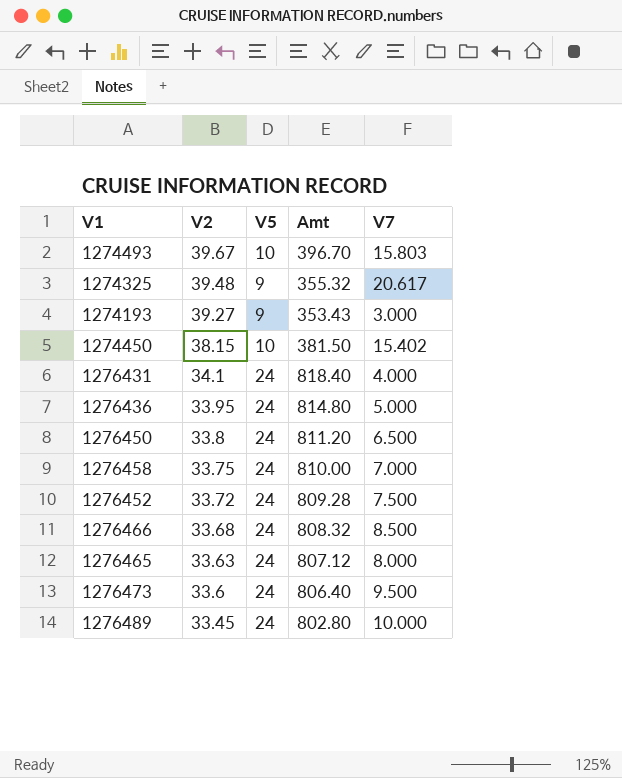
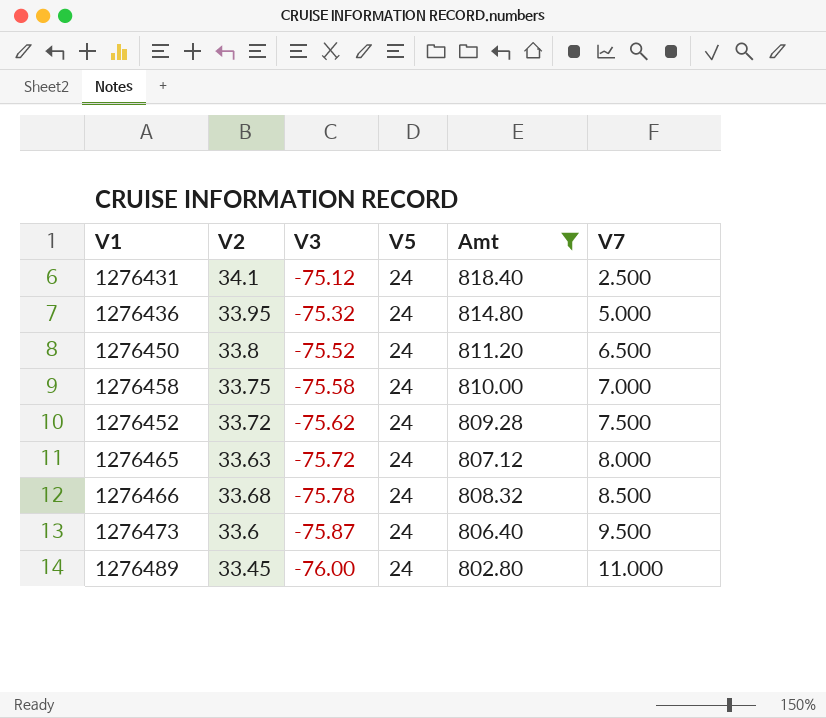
filter: none -> Amt >= 802.80
row order: V2 descending -> V3 descending
column V3 | position: none -> 3
1276431 | V7: 4.000 -> 2.500
1276489 | V7: 10.000 -> 11.000

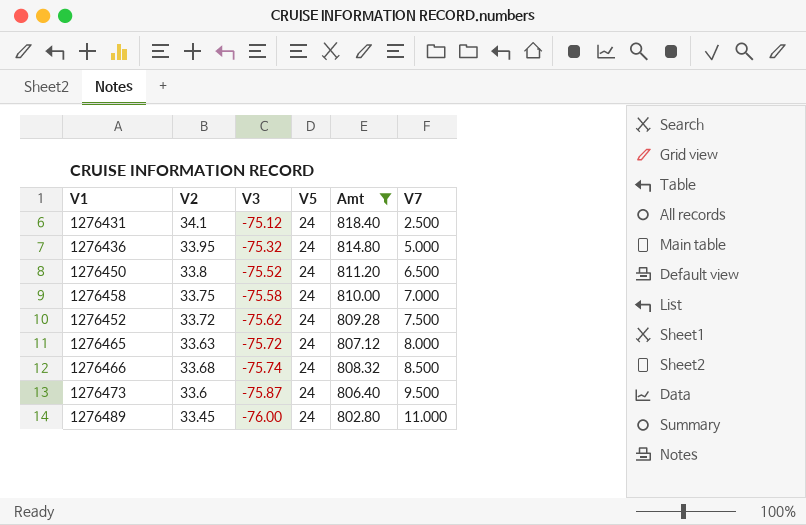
1276466 | V3: -75.78 -> -75.74

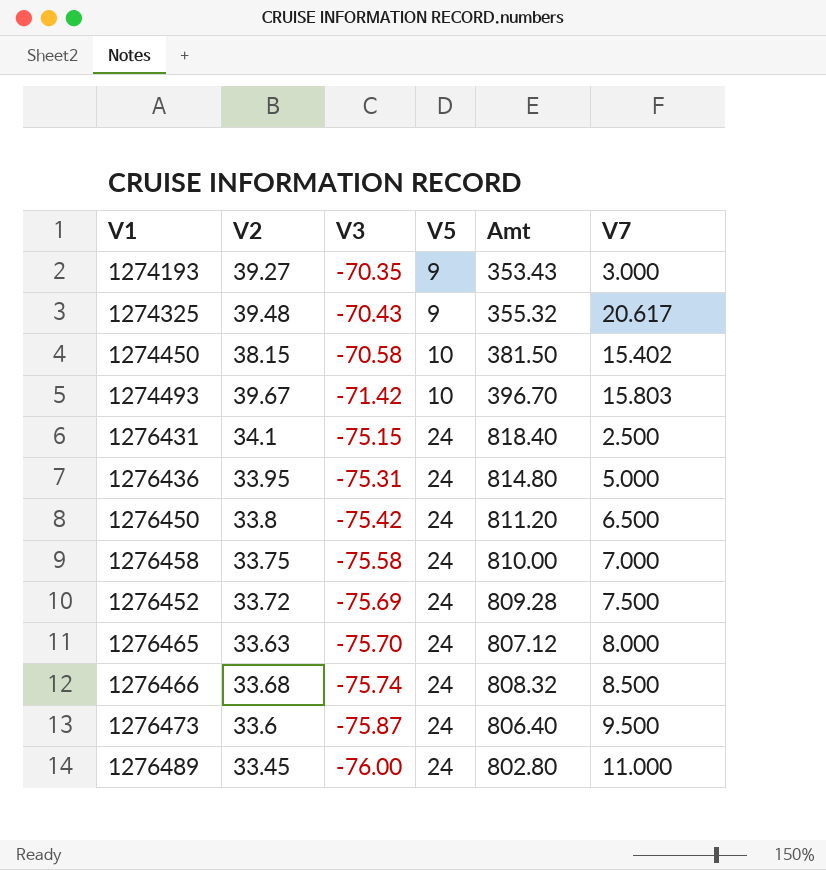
filter: Amt >= 802.80 -> none
1276431 | V3: -75.12 -> -75.15
1276436 | V3: -75.32 -> -75.31
1276450 | V3: -75.52 -> -75.42
1276452 | V3: -75.62 -> -75.69
1276465 | V3: -75.72 -> -75.70

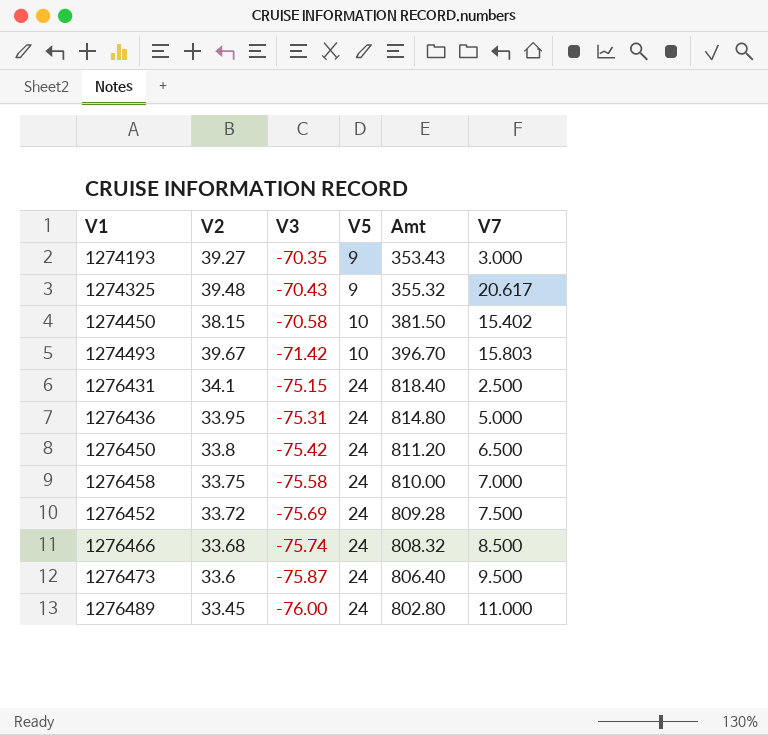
row 1276465: 33.63 | -75.70 | 24 | 807.12 | 8.000 -> none

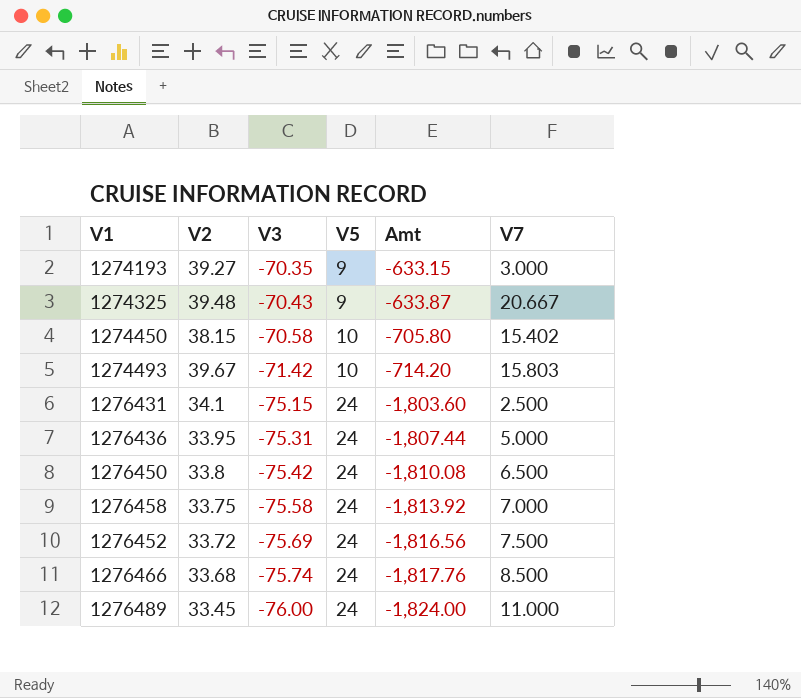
column Amt | formula: [V2] * [V5] -> [V3] * [V5]
row 1276473: 33.6 | -75.87 | 24 | 806.40 | 9.500 -> none
1274325 | V7: 20.617 -> 20.667

